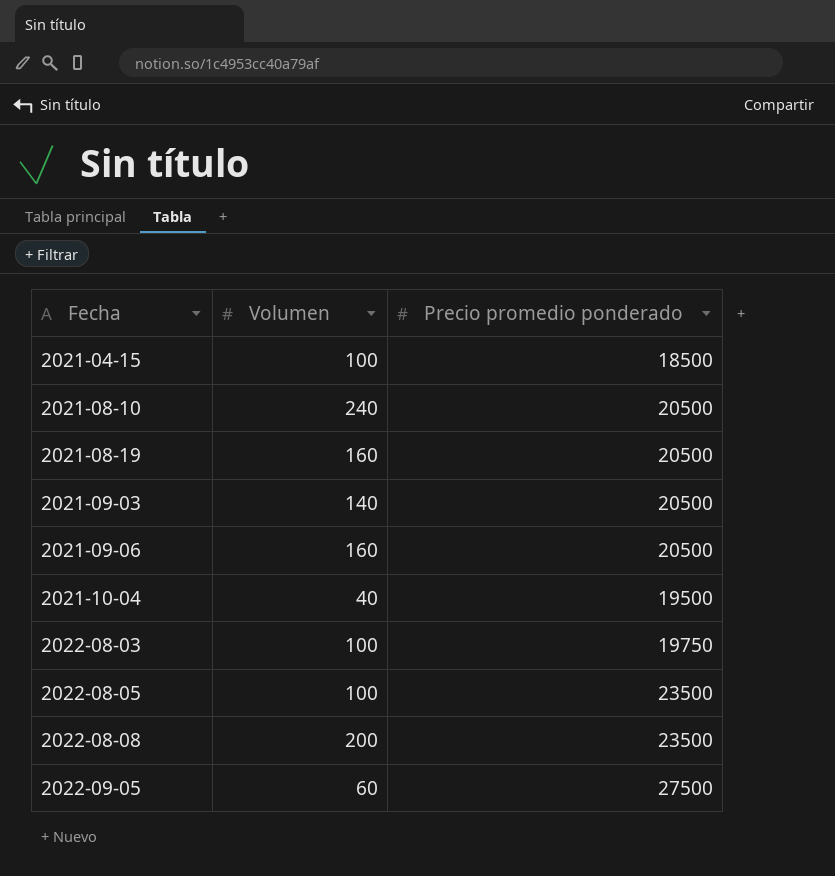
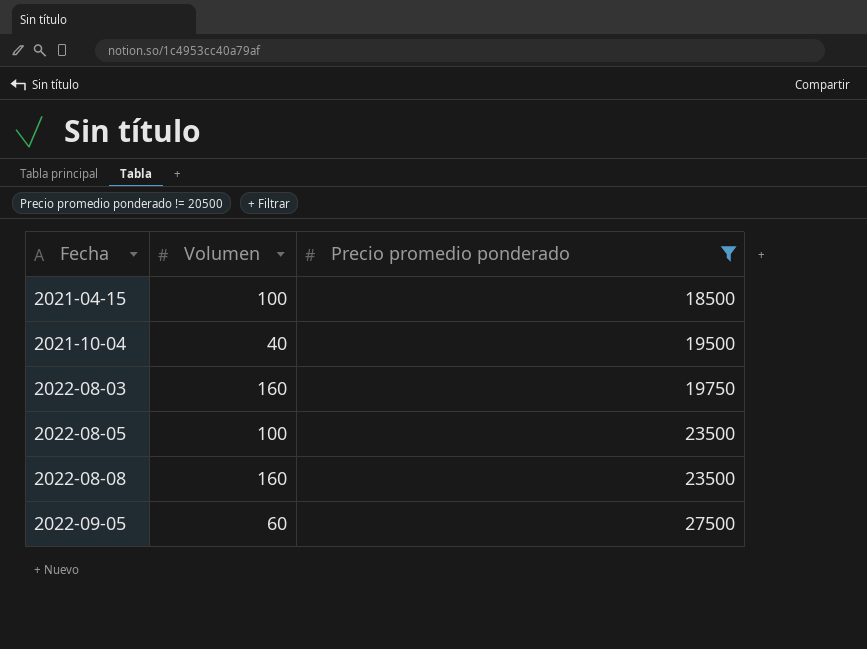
filter: none -> Precio promedio ponderado != 20500
2022-08-03 | Volumen: 100 -> 160
2022-08-08 | Volumen: 200 -> 160

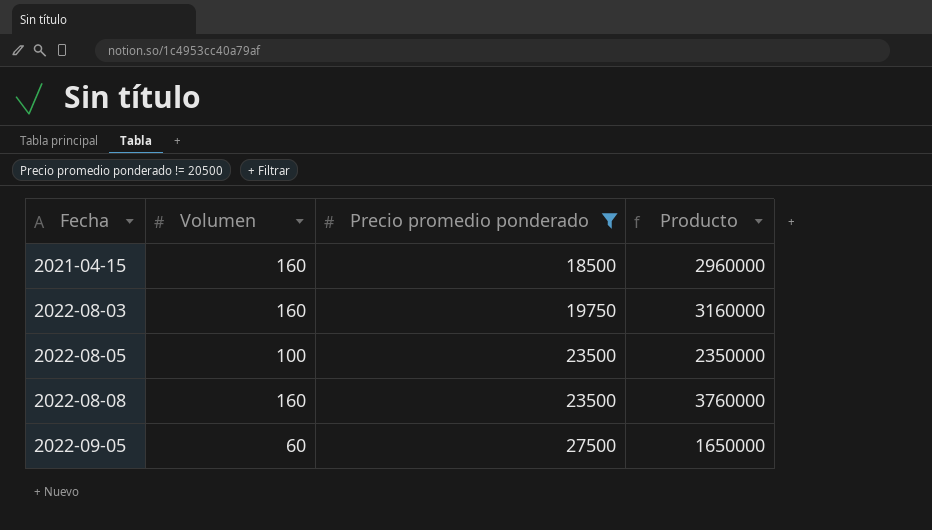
column Producto | formula: none -> [Volumen] * [Precio promedio ponderado]
row 2021-10-04: 40 | 19500 -> none
2021-04-15 | Volumen: 100 -> 160

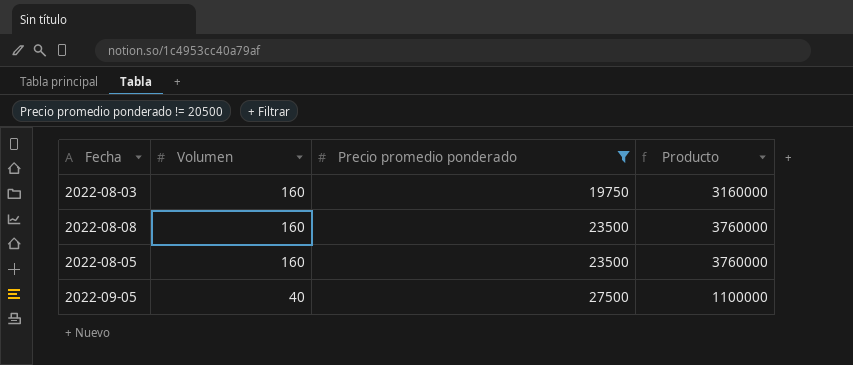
row order: Fecha ascending -> Volumen descending
row 2021-04-15: 160 | 18500 | 2960000 -> none
2022-08-05 | Volumen: 100 -> 160
2022-08-05 | Producto: 2350000 -> 3760000
2022-09-05 | Volumen: 60 -> 40
2022-09-05 | Producto: 1650000 -> 1100000

